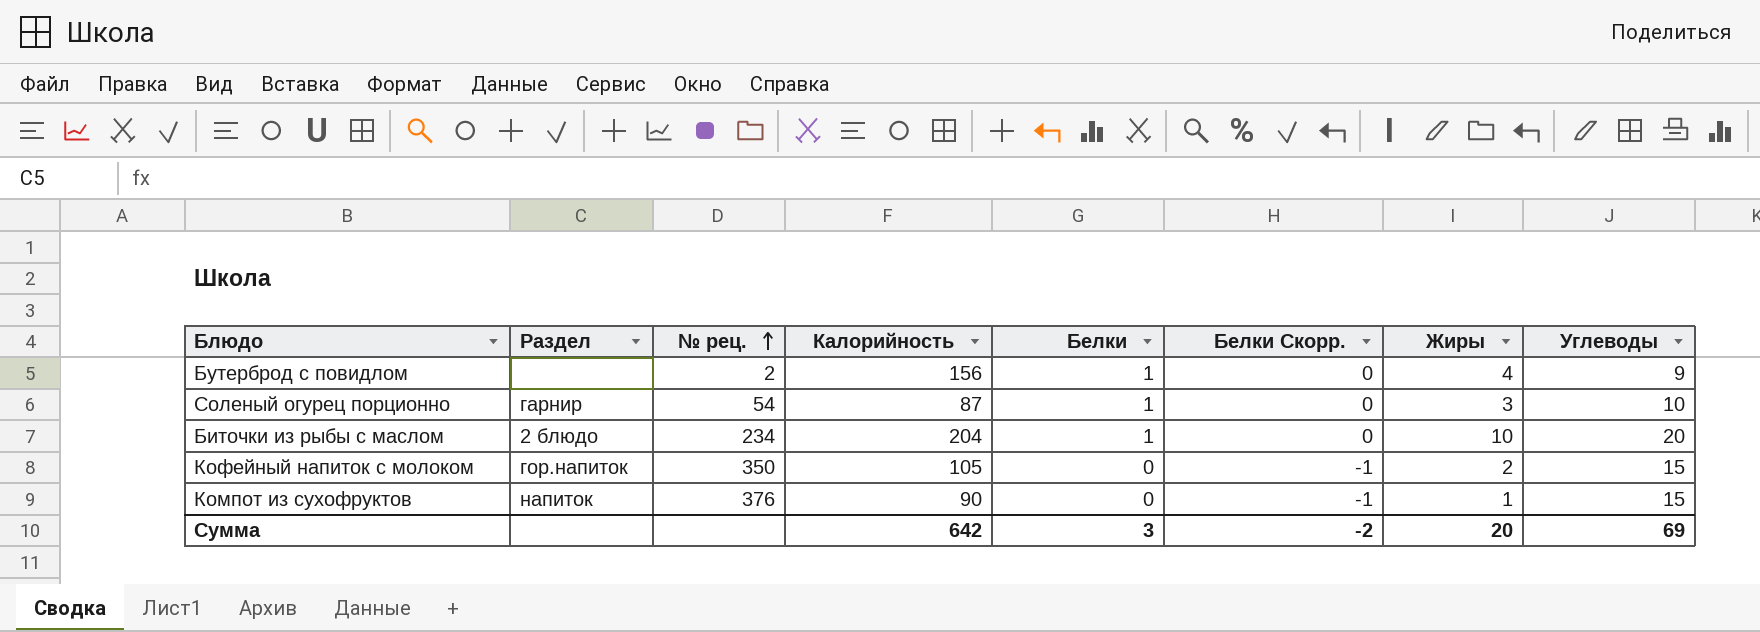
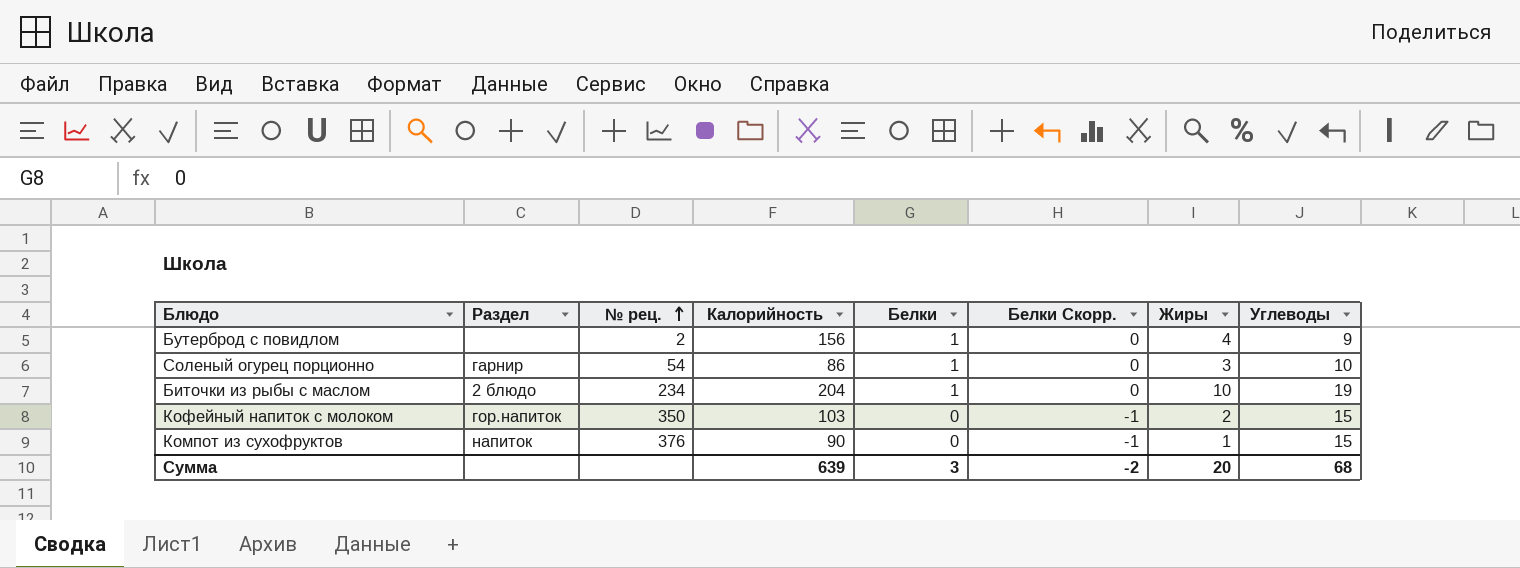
Соленый огурец порционно | Калорийность: 87 -> 86
Биточки из рыбы с маслом | Углеводы: 20 -> 19
Кофейный напиток с молоком | Калорийность: 105 -> 103
Сумма | Калорийность: 642 -> 639
Сумма | Углеводы: 69 -> 68

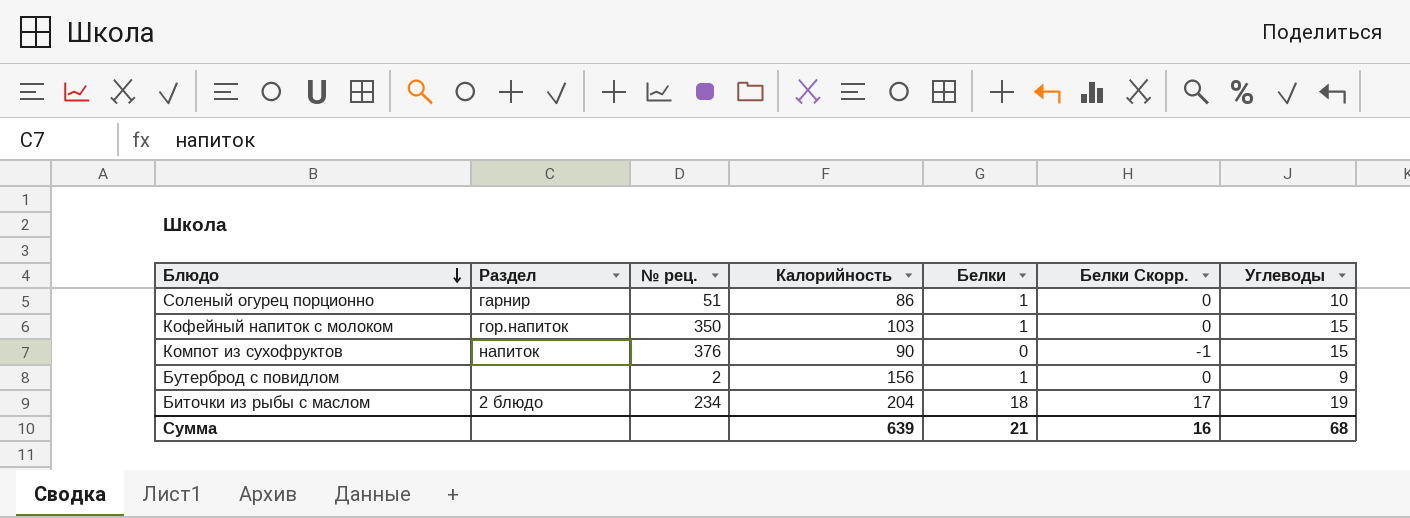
row order: № рец. ascending -> Блюдо descending
column Жиры | position: 7 -> none
Соленый огурец порционно | № рец.: 54 -> 51
Кофейный напиток с молоком | Белки: 0 -> 1
Кофейный напиток с молоком | Белки Скорр.: -1 -> 0
Биточки из рыбы с маслом | Белки: 1 -> 18
Биточки из рыбы с маслом | Белки Скорр.: 0 -> 17
Сумма | Белки: 3 -> 21
Сумма | Белки Скорр.: -2 -> 16

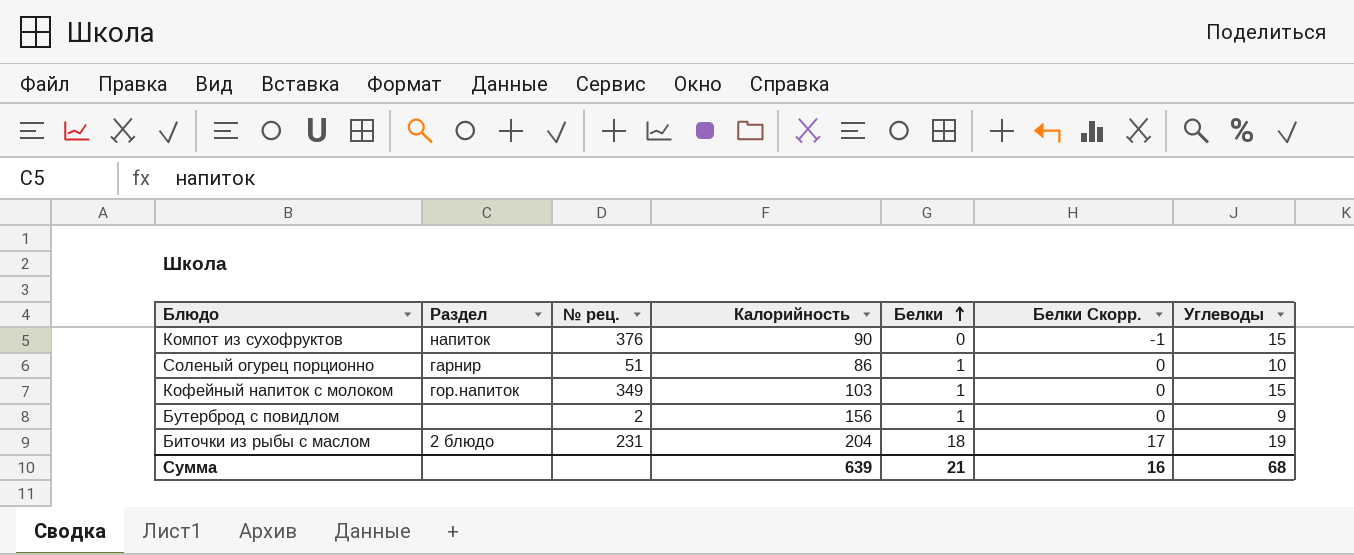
row order: Блюдо descending -> Белки ascending
Кофейный напиток с молоком | № рец.: 350 -> 349
Биточки из рыбы с маслом | № рец.: 234 -> 231

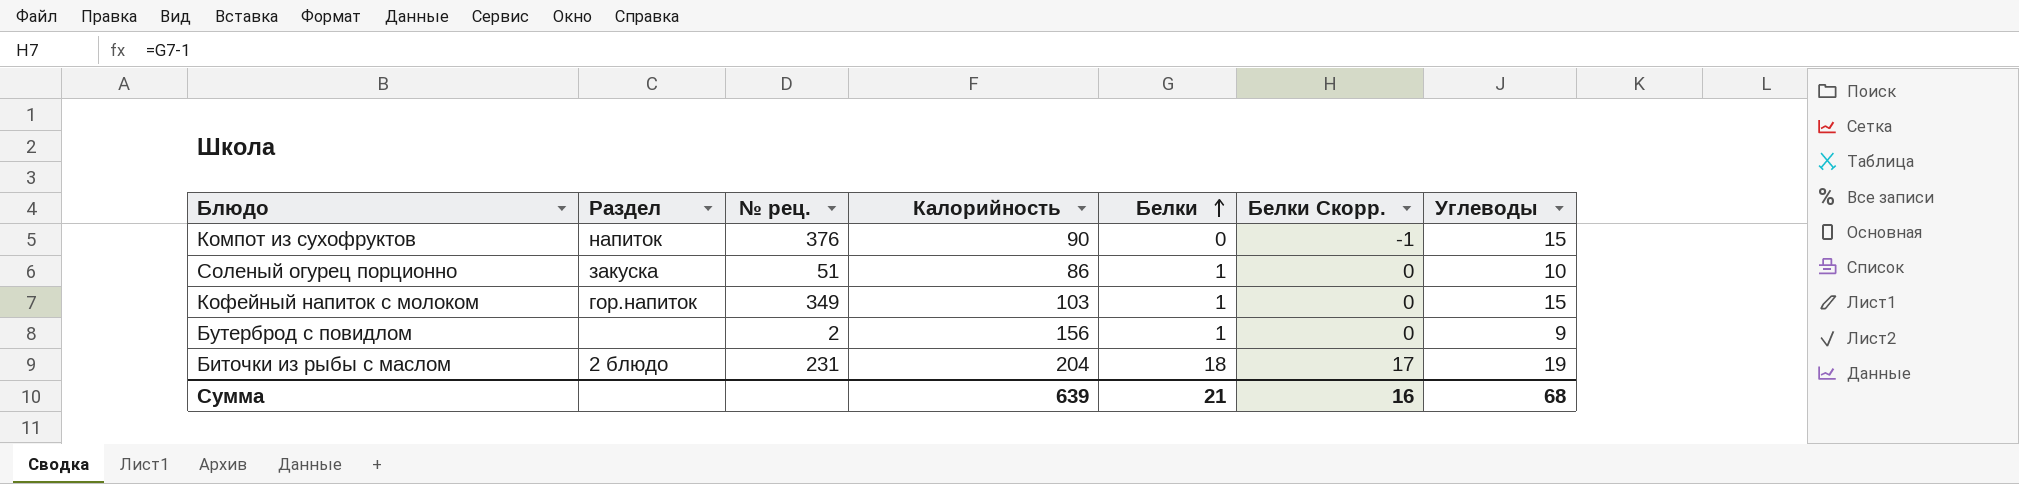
Соленый огурец порционно | Раздел: гарнир -> закуска

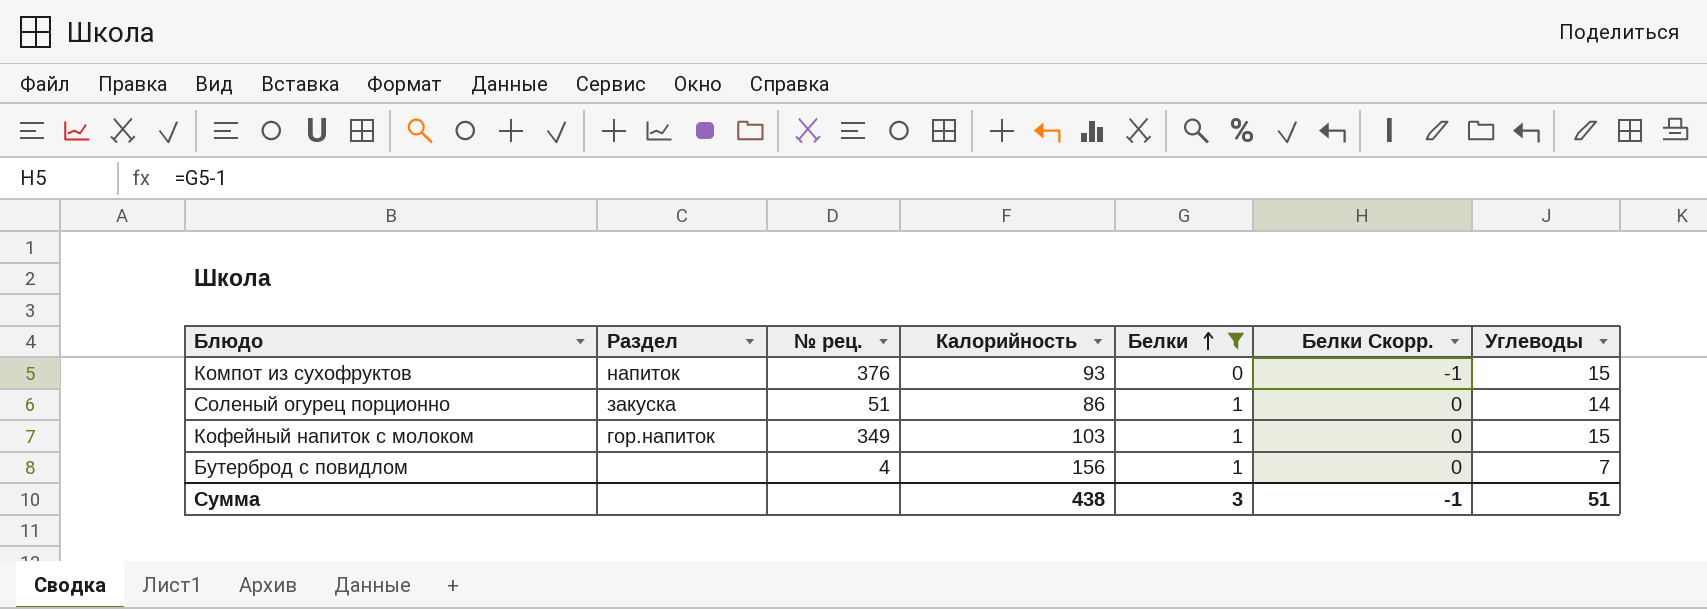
filter: none -> Белки != 18
Компот из сухофруктов | Калорийность: 90 -> 93
Соленый огурец порционно | Углеводы: 10 -> 14
Бутерброд с повидлом | № рец.: 2 -> 4
Бутерброд с повидлом | Углеводы: 9 -> 7
Сумма | Калорийность: 639 -> 438
Сумма | Белки: 21 -> 3
Сумма | Белки Скорр.: 16 -> -1
Сумма | Углеводы: 68 -> 51

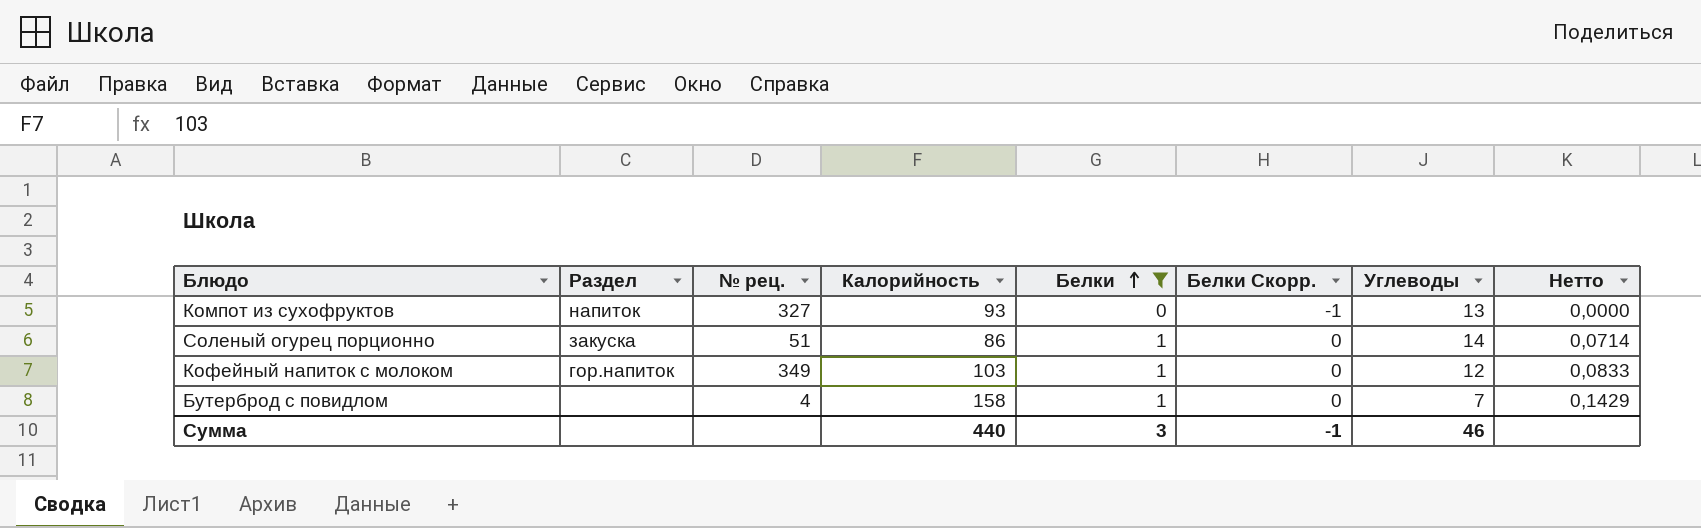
column Нетто | formula: none -> [Белки] / [Углеводы]
Компот из сухофруктов | № рец.: 376 -> 327
Компот из сухофруктов | Углеводы: 15 -> 13
Кофейный напиток с молоком | Углеводы: 15 -> 12
Бутерброд с повидлом | Калорийность: 156 -> 158
Сумма | Калорийность: 438 -> 440
Сумма | Углеводы: 51 -> 46

